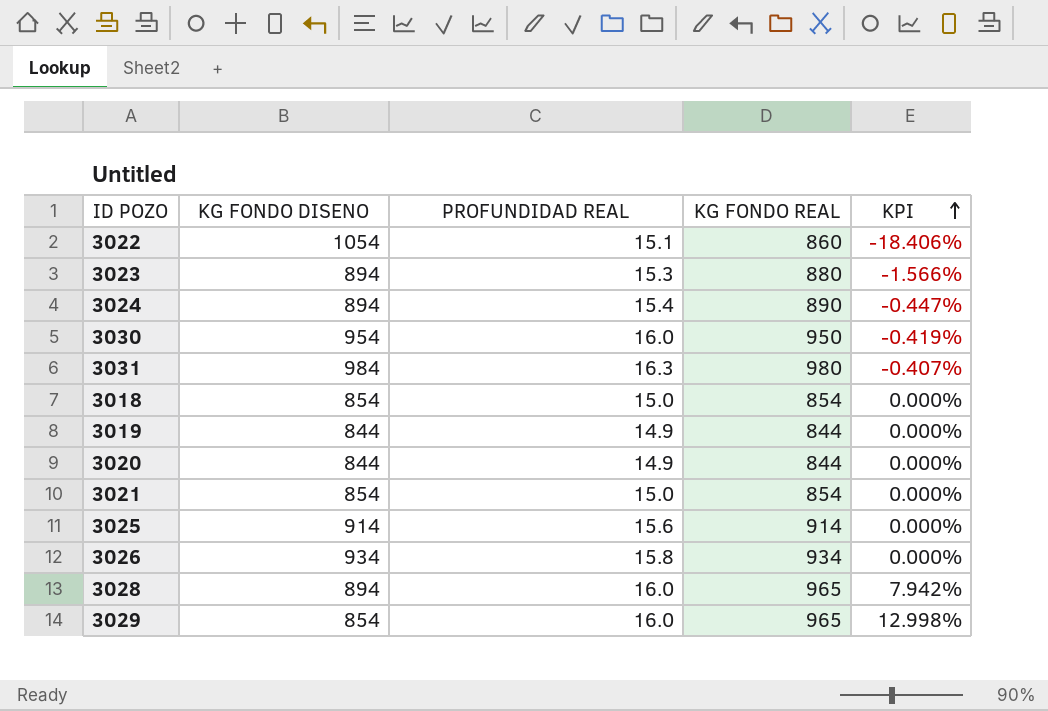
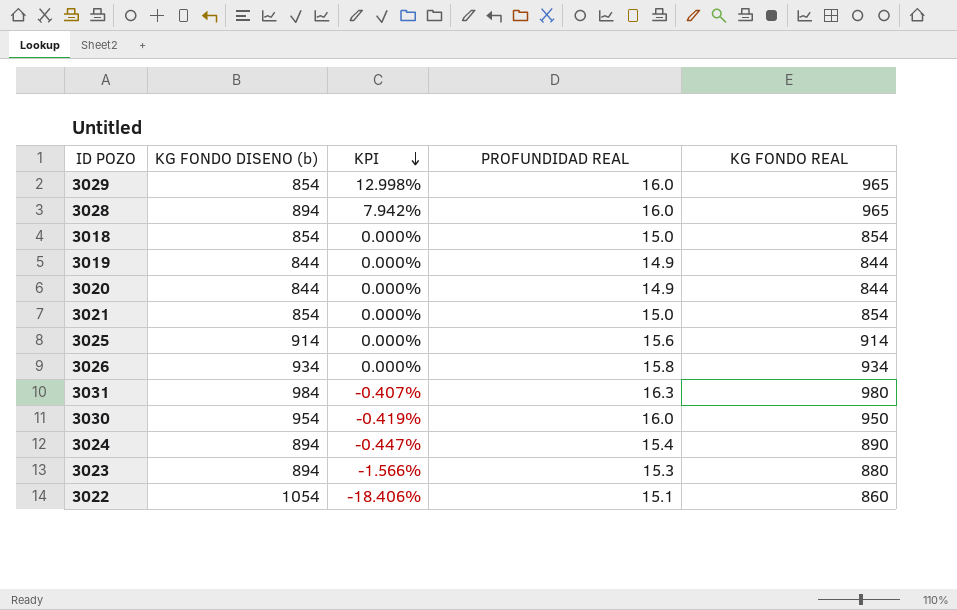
row order: KPI ascending -> KPI descending
column name: KG FONDO DISENO -> KG FONDO DISENO (b)
column KPI | position: 5 -> 3

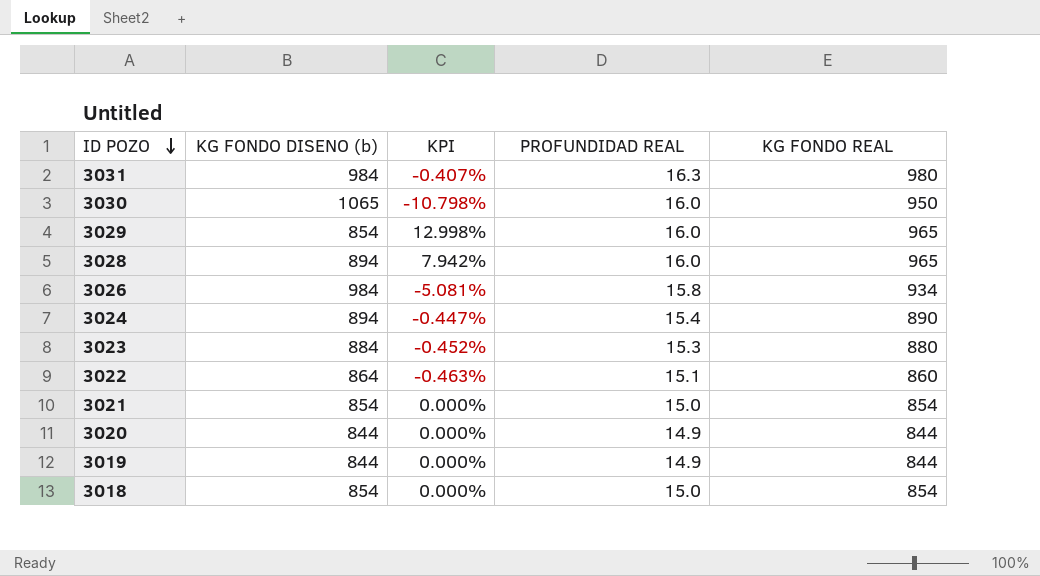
row order: KPI descending -> ID POZO descending
row 3025: 914 | 0.000% | 15.6 | 914 -> none
3030 | KG FONDO DISENO (b): 954 -> 1065
3030 | KPI: -0.419% -> -10.798%
3026 | KG FONDO DISENO (b): 934 -> 984
3026 | KPI: 0.000% -> -5.081%
3023 | KG FONDO DISENO (b): 894 -> 884
3023 | KPI: -1.566% -> -0.452%
3022 | KG FONDO DISENO (b): 1054 -> 864
3022 | KPI: -18.406% -> -0.463%

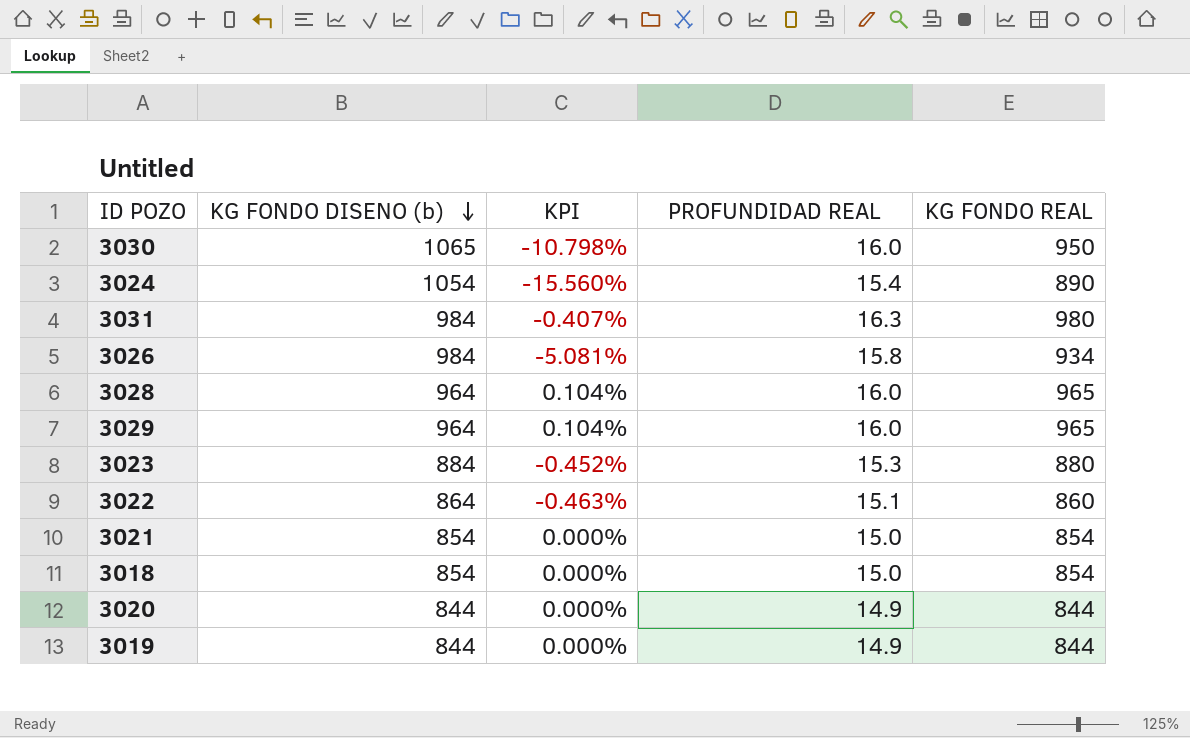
row order: ID POZO descending -> KG FONDO DISENO (b) descending
3024 | KG FONDO DISENO (b): 894 -> 1054
3024 | KPI: -0.447% -> -15.560%
3028 | KG FONDO DISENO (b): 894 -> 964
3028 | KPI: 7.942% -> 0.104%
3029 | KG FONDO DISENO (b): 854 -> 964
3029 | KPI: 12.998% -> 0.104%

